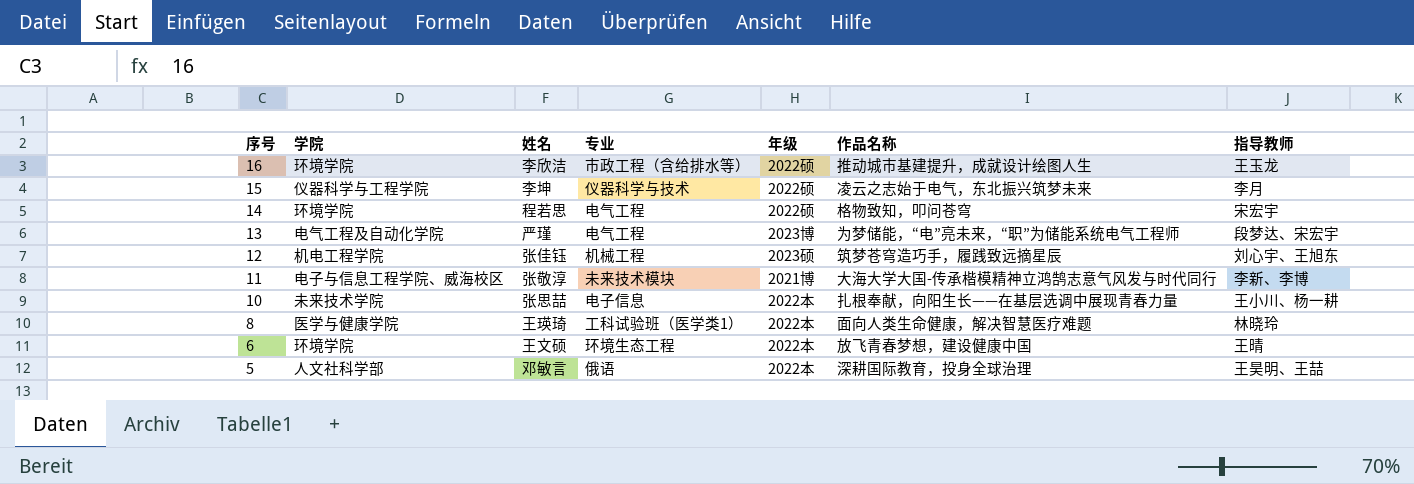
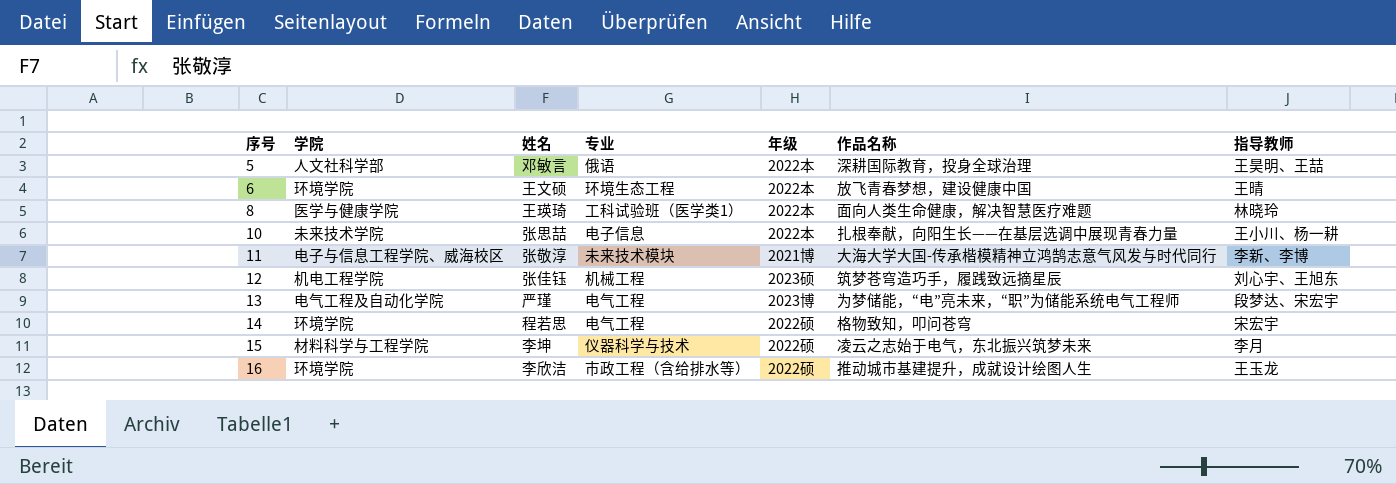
row order: 序号 descending -> 序号 ascending
15 | 学院: 仪器科学与工程学院 -> 材料科学与工程学院

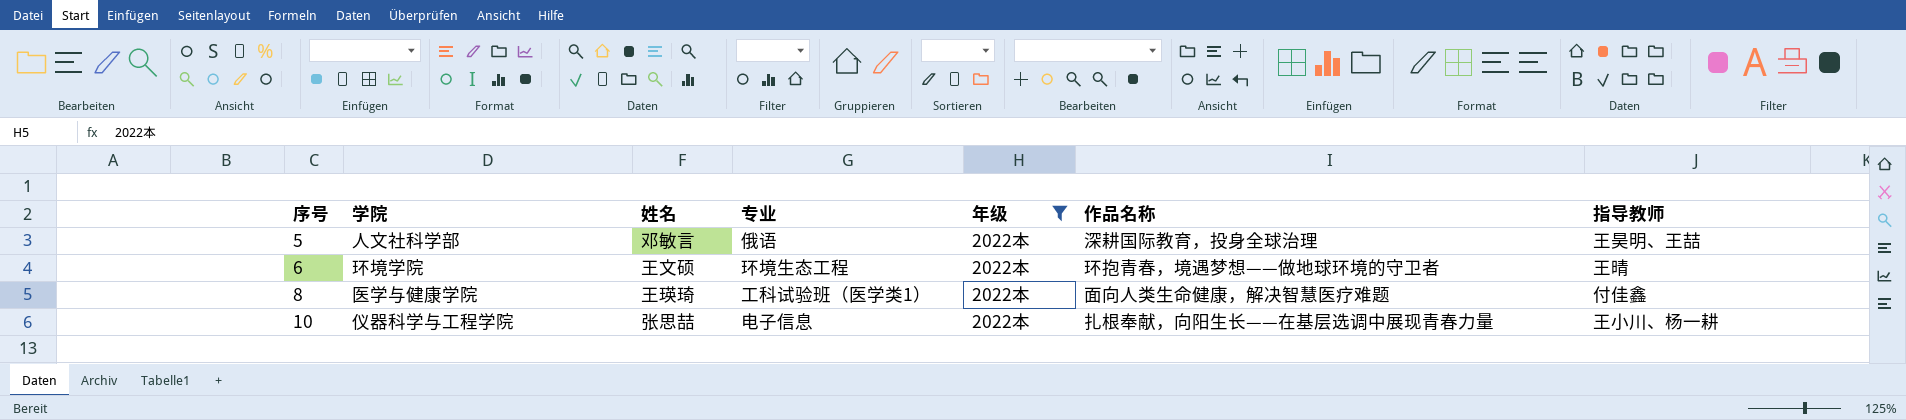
filter: none -> 年级 = 2022本
6 | 作品名称: 放飞青春梦想，建设健康中国 -> 环抱青春，境遇梦想——做地球环境的守卫者
8 | 指导教师: 林晓玲 -> 付佳鑫
10 | 学院: 未来技术学院 -> 仪器科学与工程学院

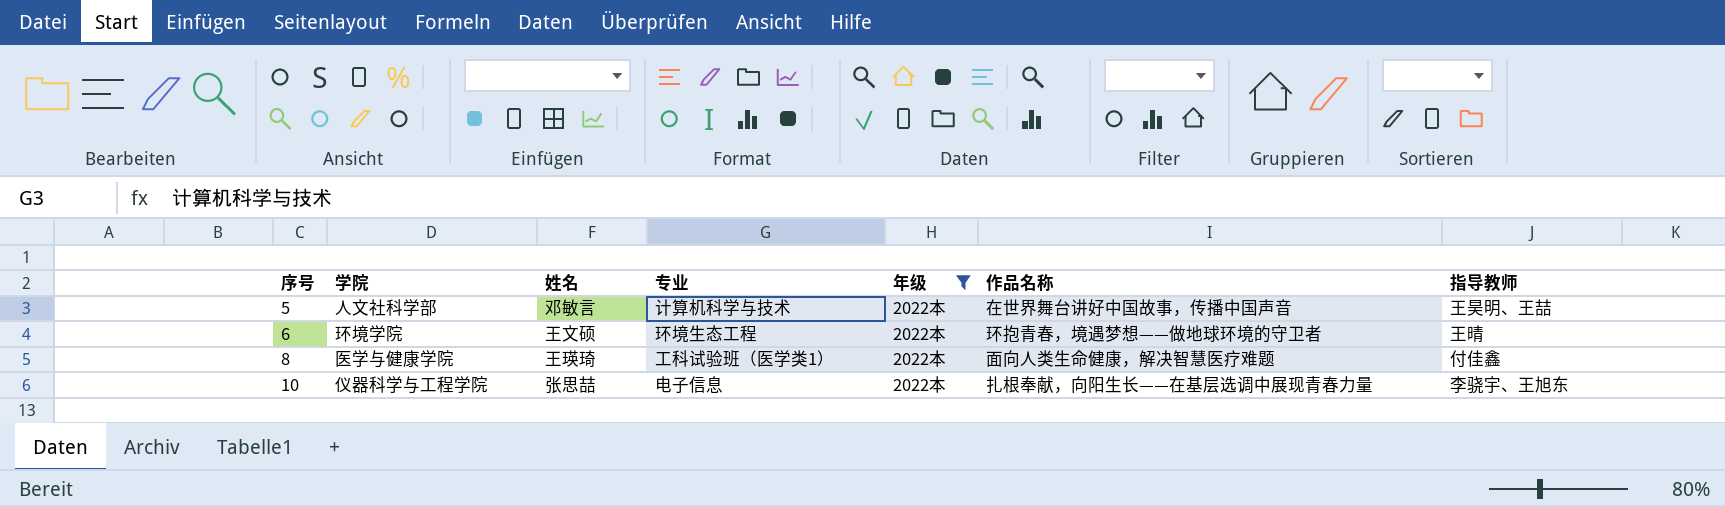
5 | 专业: 俄语 -> 计算机科学与技术
5 | 作品名称: 深耕国际教育，投身全球治理 -> 在世界舞台讲好中国故事，传播中国声音
10 | 指导教师: 王小川、杨一耕 -> 李骁宇、王旭东

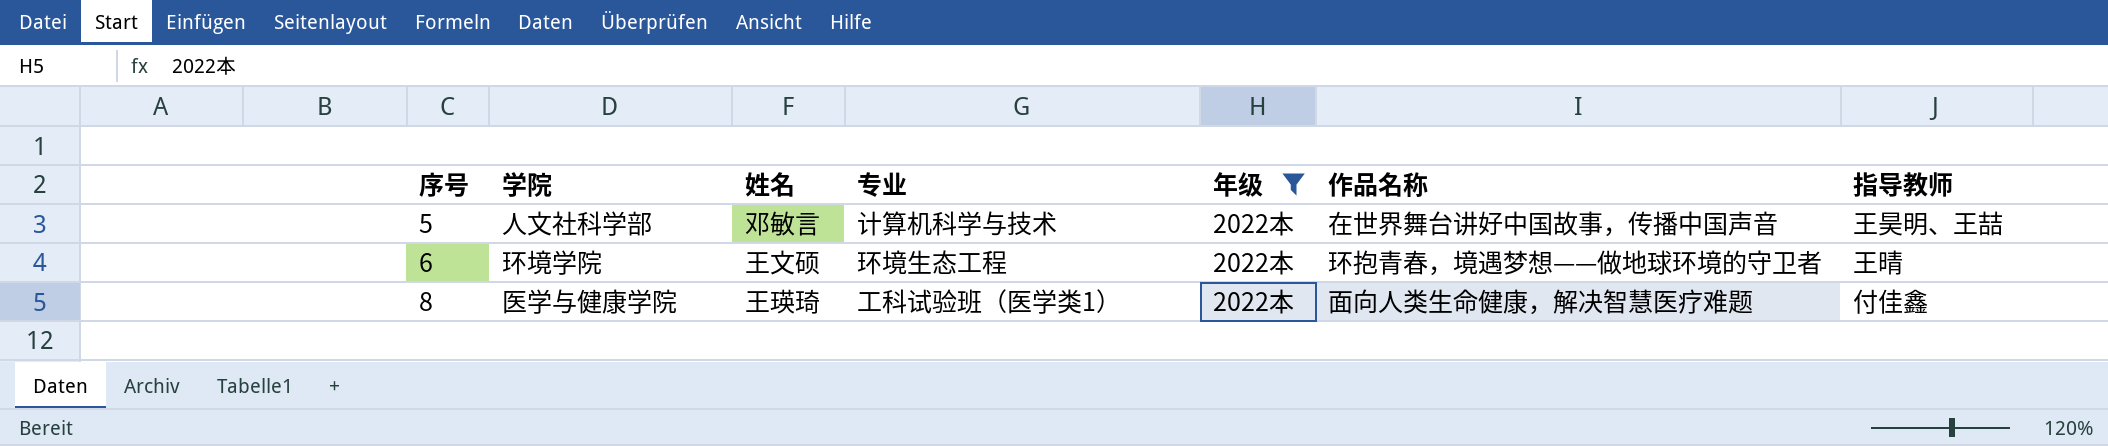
row 10: 仪器科学与工程学院 | 张思喆 | 电子信息 | 2022本 | 扎根奉献，向阳生长——在基层选调中展现青春力量 | 李骁宇、王旭东 -> none

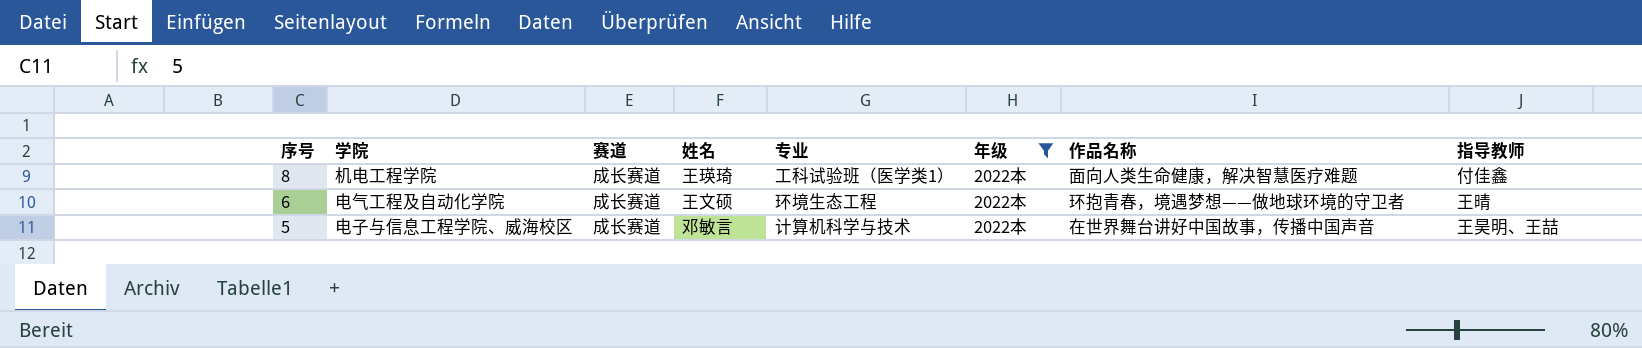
row order: 序号 ascending -> 序号 descending
column 赛道 | position: none -> 3
8 | 学院: 医学与健康学院 -> 机电工程学院
6 | 学院: 环境学院 -> 电气工程及自动化学院
5 | 学院: 人文社科学部 -> 电子与信息工程学院、威海校区

